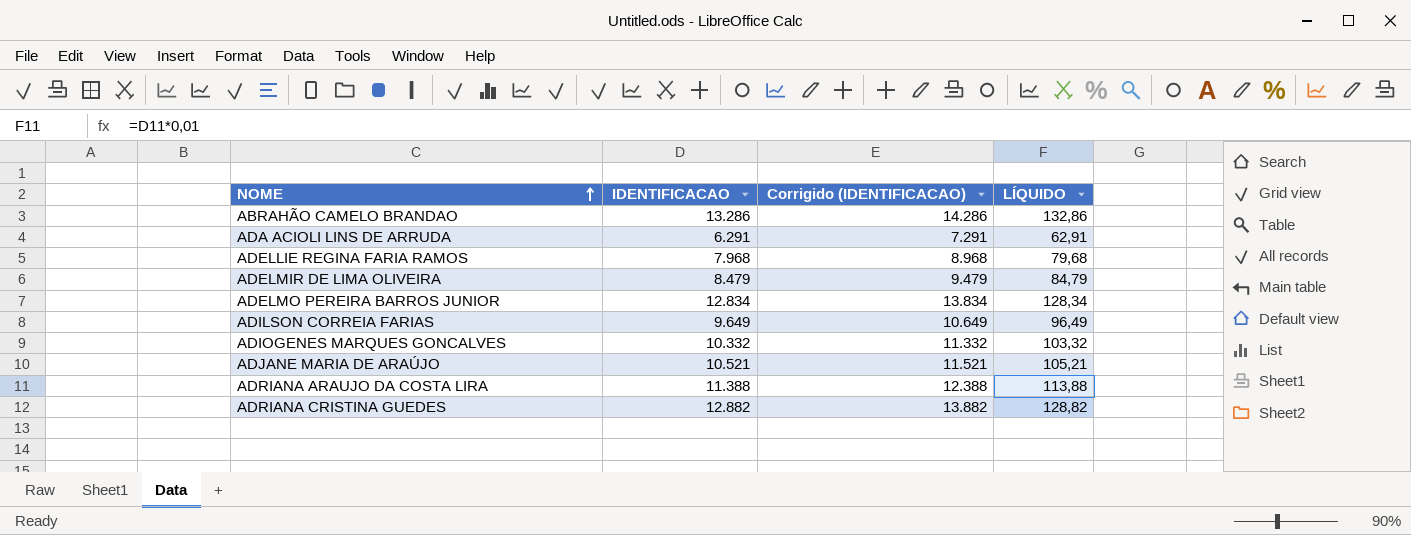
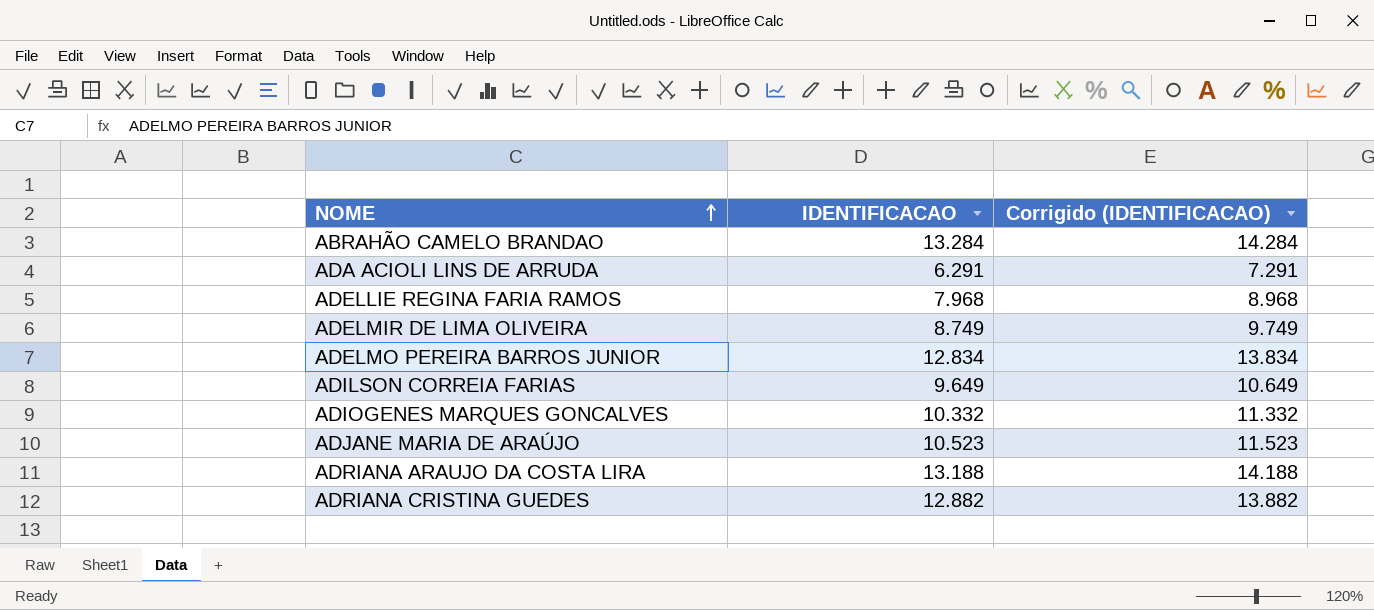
column LÍQUIDO | formula: [IDENTIFICACAO] * 0,01 -> none
ABRAHÃO CAMELO BRANDAO | IDENTIFICACAO: 13.286 -> 13.284
ABRAHÃO CAMELO BRANDAO | Corrigido (IDENTIFICACAO): 14.286 -> 14.284
ADELMIR DE LIMA OLIVEIRA | IDENTIFICACAO: 8.479 -> 8.749
ADELMIR DE LIMA OLIVEIRA | Corrigido (IDENTIFICACAO): 9.479 -> 9.749
ADJANE MARIA DE ARAÚJO | IDENTIFICACAO: 10.521 -> 10.523
ADJANE MARIA DE ARAÚJO | Corrigido (IDENTIFICACAO): 11.521 -> 11.523
ADRIANA ARAUJO DA COSTA LIRA | IDENTIFICACAO: 11.388 -> 13.188
ADRIANA ARAUJO DA COSTA LIRA | Corrigido (IDENTIFICACAO): 12.388 -> 14.188

